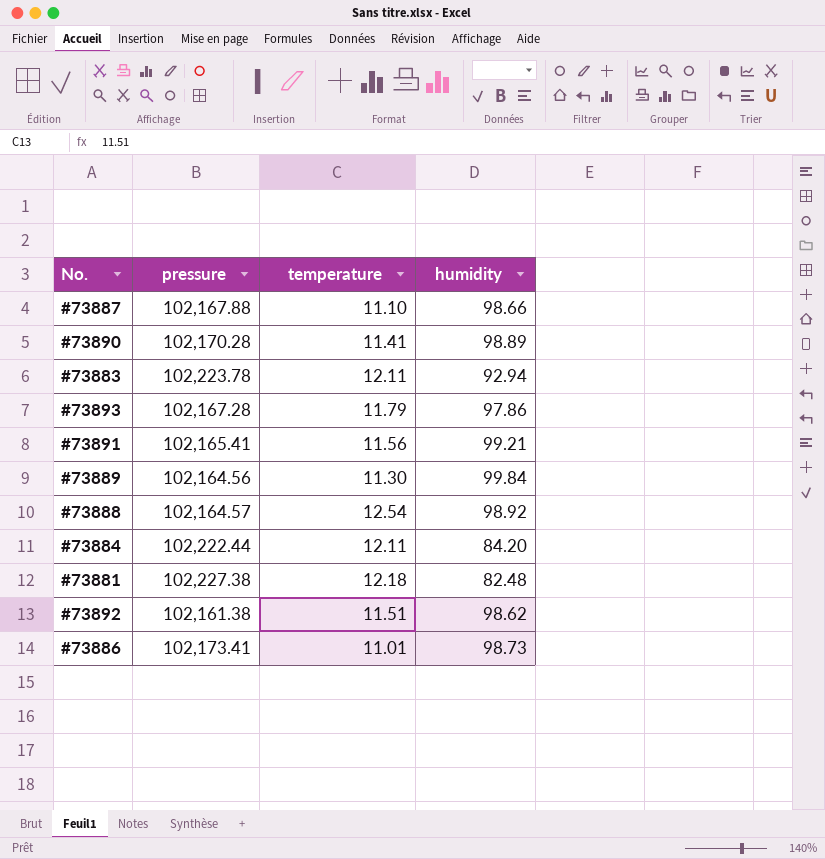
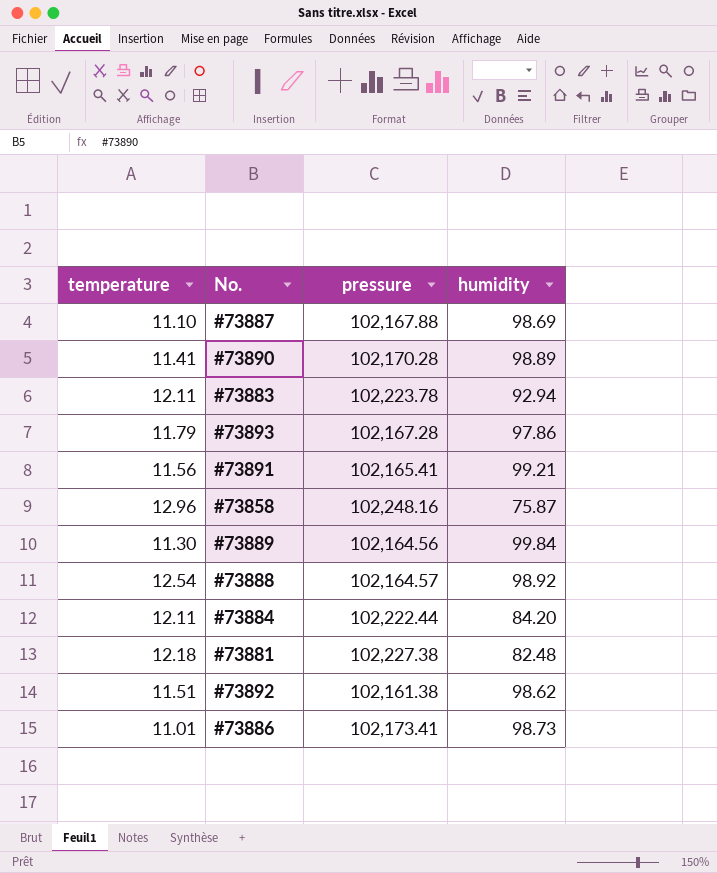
column temperature | position: 3 -> 1
#73887 | humidity: 98.66 -> 98.69
row #73858: none -> 12.96 | 102,248.16 | 75.87

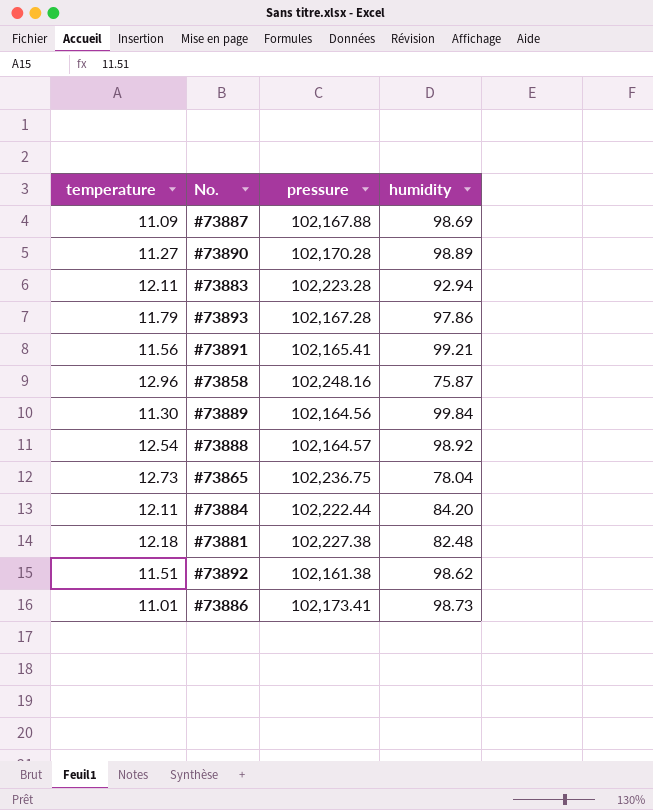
#73887 | temperature: 11.10 -> 11.09
#73890 | temperature: 11.41 -> 11.27
#73883 | pressure: 102,223.78 -> 102,223.28
row #73865: none -> 12.73 | 102,236.75 | 78.04

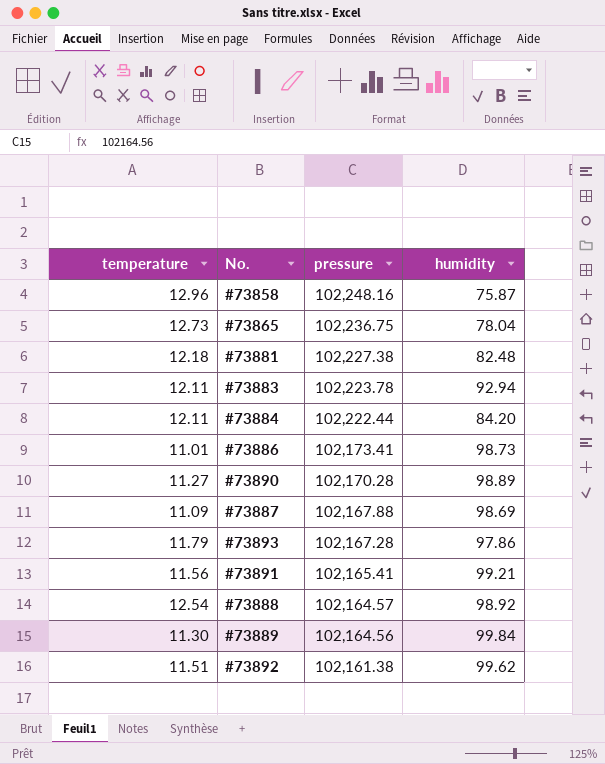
row order: none -> pressure descending
#73883 | pressure: 102,223.28 -> 102,223.78
#73892 | humidity: 98.62 -> 99.62

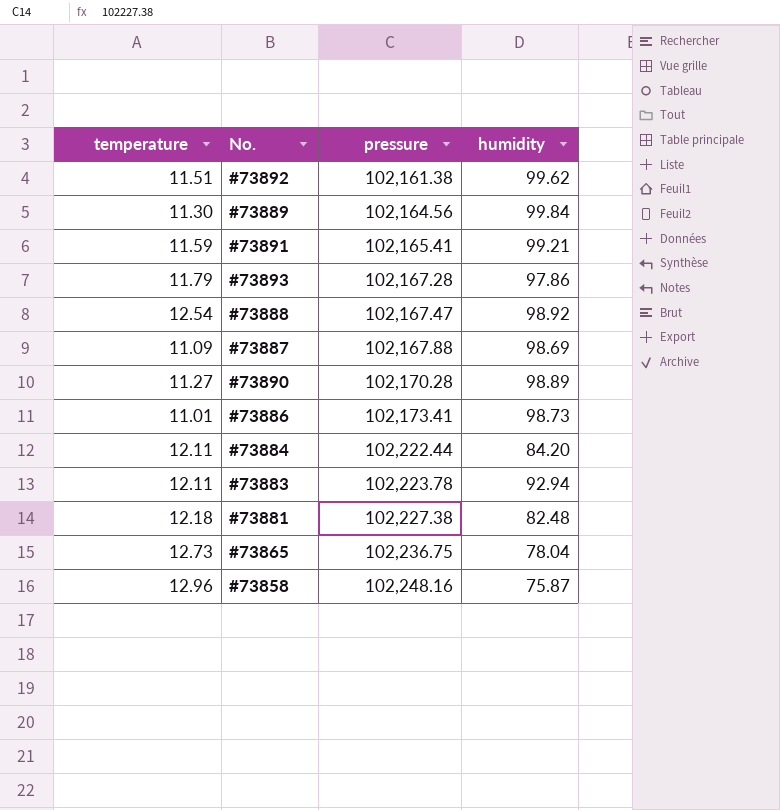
row order: pressure descending -> pressure ascending
#73891 | temperature: 11.56 -> 11.59
#73888 | pressure: 102,164.57 -> 102,167.47

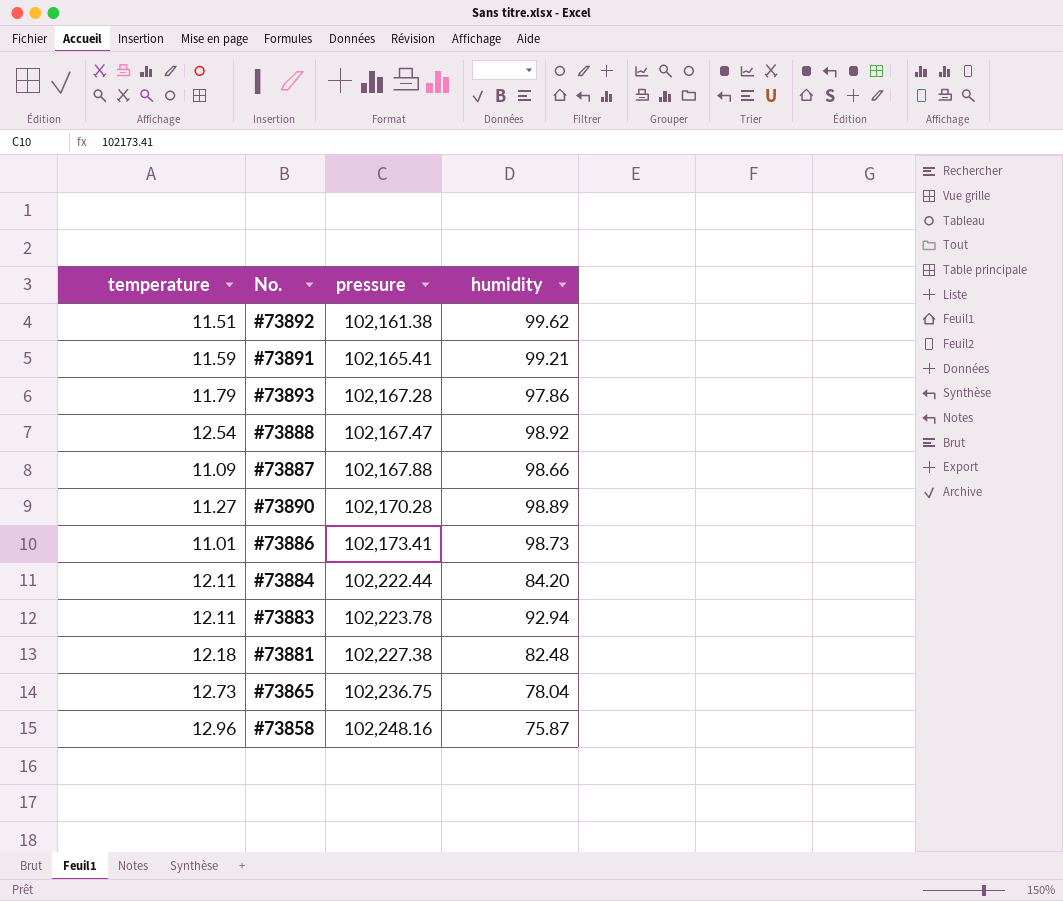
row #73889: 11.30 | 102,164.56 | 99.84 -> none
#73887 | humidity: 98.69 -> 98.66

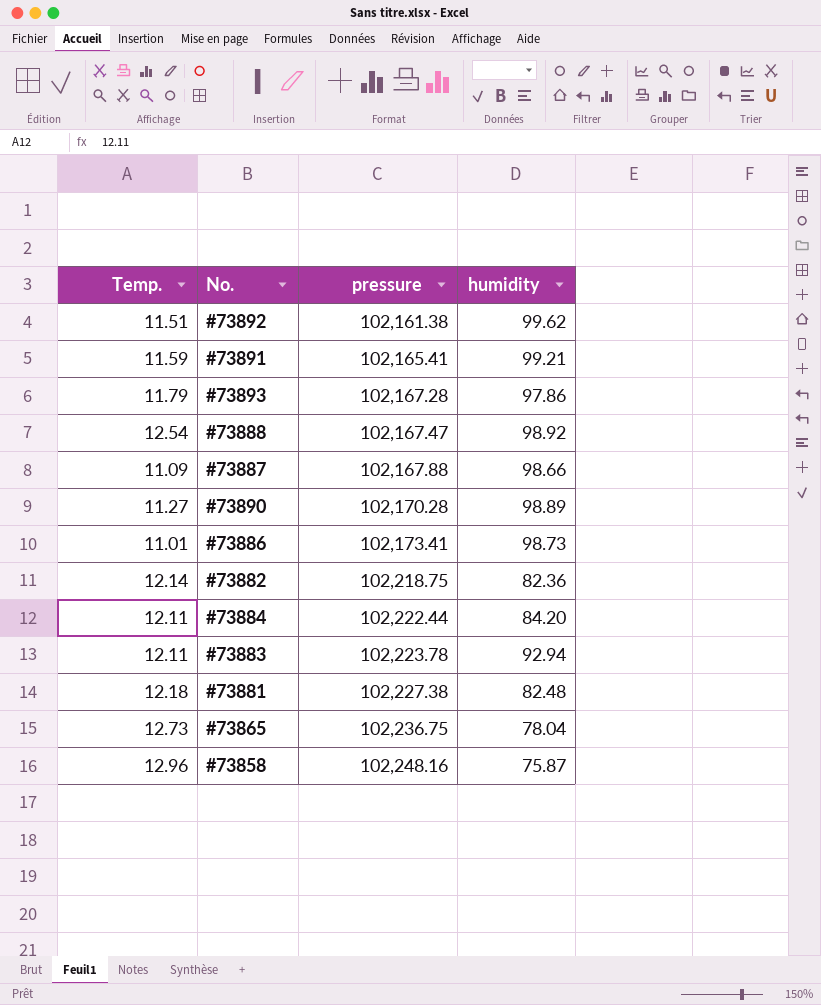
column name: temperature -> Temp.
row #73882: none -> 12.14 | 102,218.75 | 82.36

